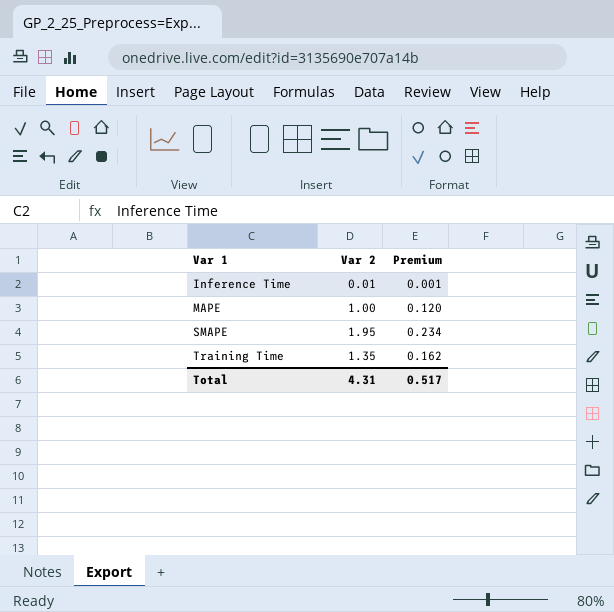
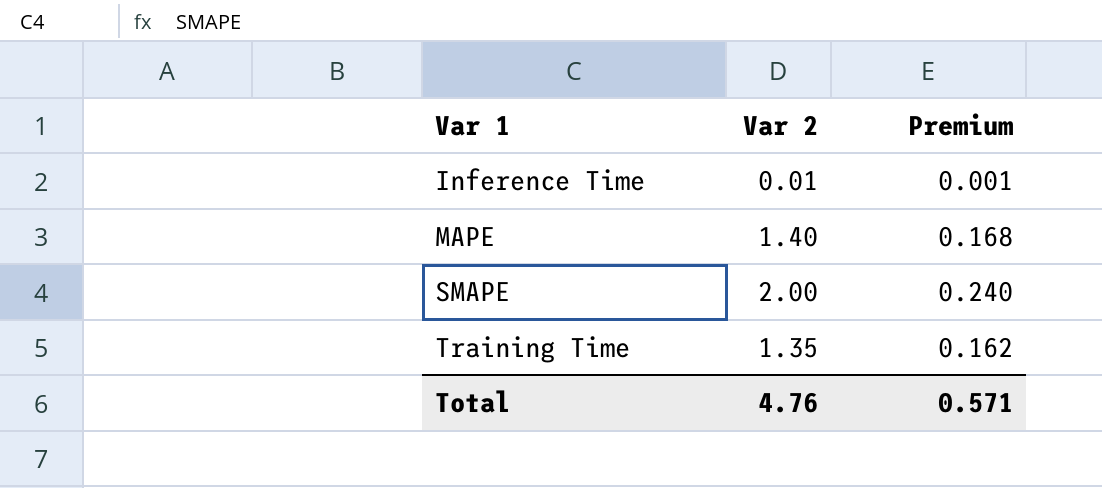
MAPE | Var 2: 1.00 -> 1.40
MAPE | Premium: 0.120 -> 0.168
SMAPE | Var 2: 1.95 -> 2.00
SMAPE | Premium: 0.234 -> 0.240
Total | Var 2: 4.31 -> 4.76
Total | Premium: 0.517 -> 0.571

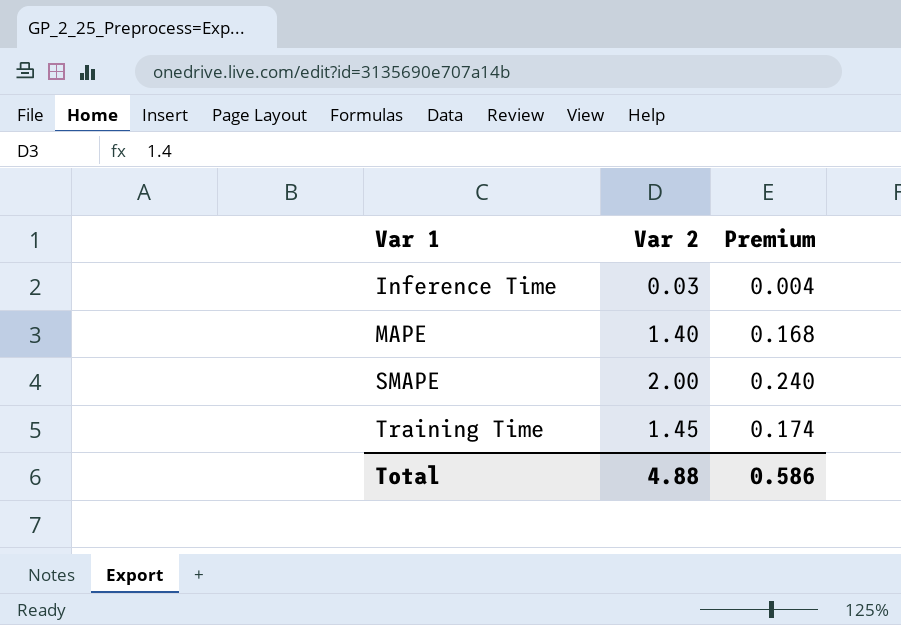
Inference Time | Var 2: 0.01 -> 0.03
Inference Time | Premium: 0.001 -> 0.004
Training Time | Var 2: 1.35 -> 1.45
Training Time | Premium: 0.162 -> 0.174
Total | Var 2: 4.76 -> 4.88
Total | Premium: 0.571 -> 0.586

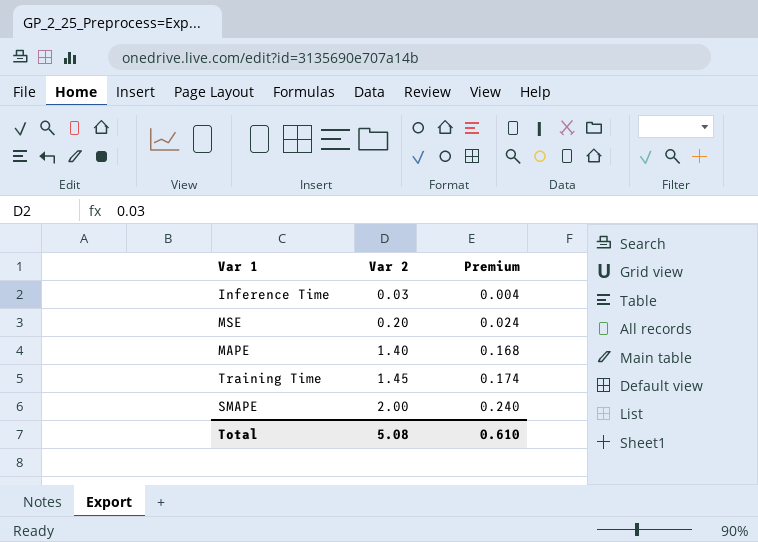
row order: Var 1 ascending -> Var 2 ascending
row MSE: none -> 0.20 | 0.024
Total | Var 2: 4.88 -> 5.08
Total | Premium: 0.586 -> 0.610

